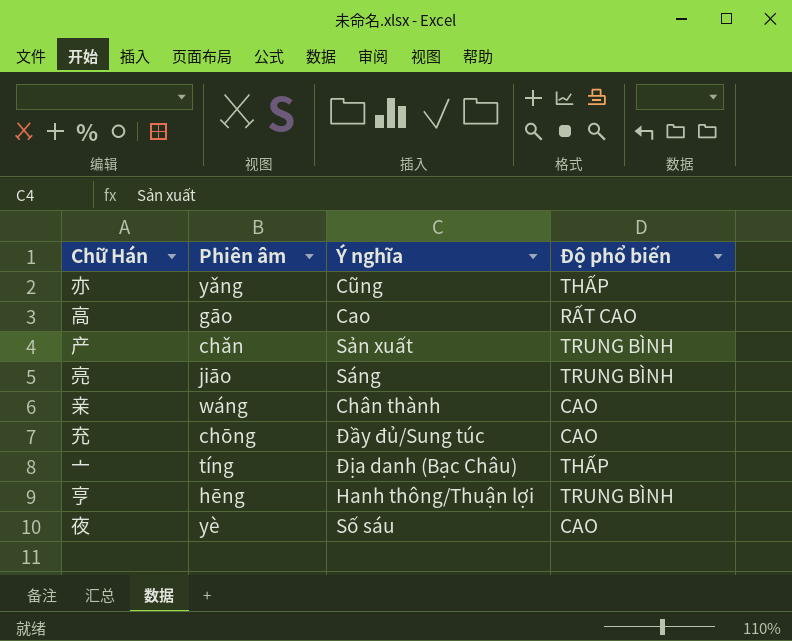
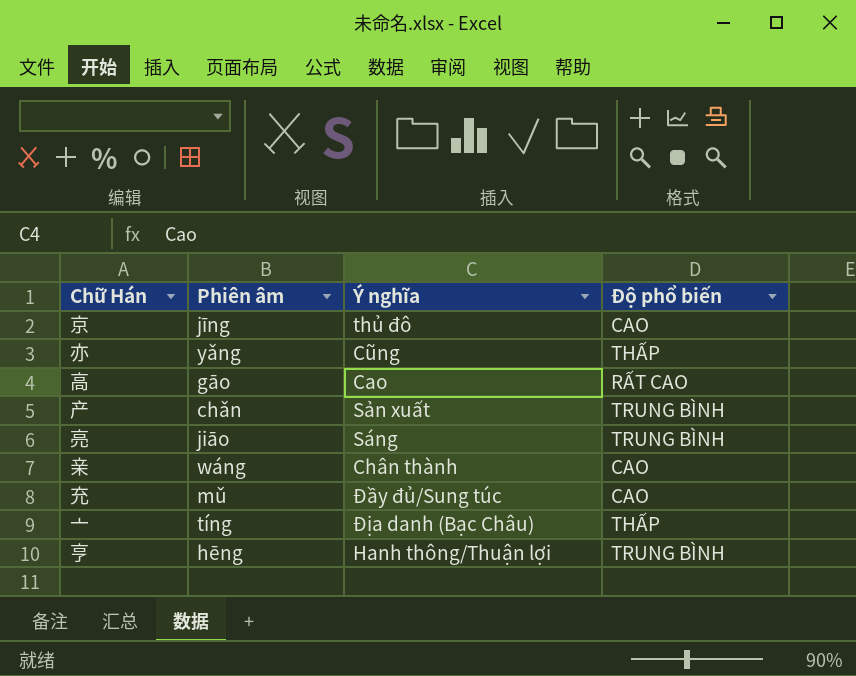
row 夜: yè | Số sáu | CAO -> none
row 京: none -> jīng | thủ đô | CAO
充 | Phiên âm: chōng -> mǔ

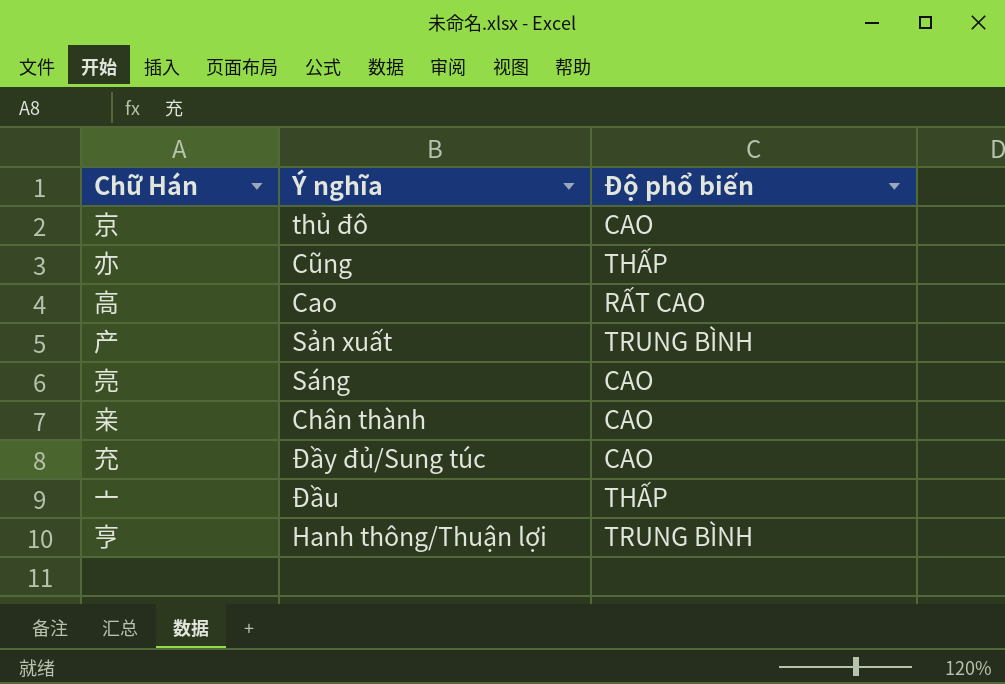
column Phiên âm | position: 2 -> none
亮 | Độ phổ biến: TRUNG BÌNH -> CAO
亠 | Ý nghĩa: Địa danh (Bạc Châu) -> Đầu

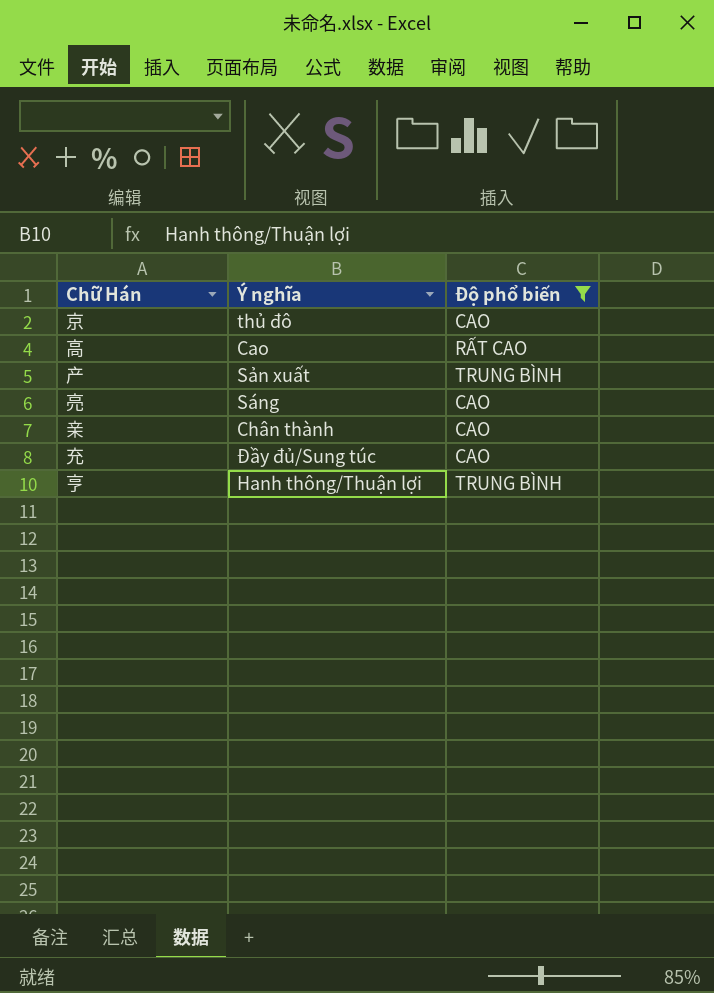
filter: none -> Độ phổ biến != THẤP

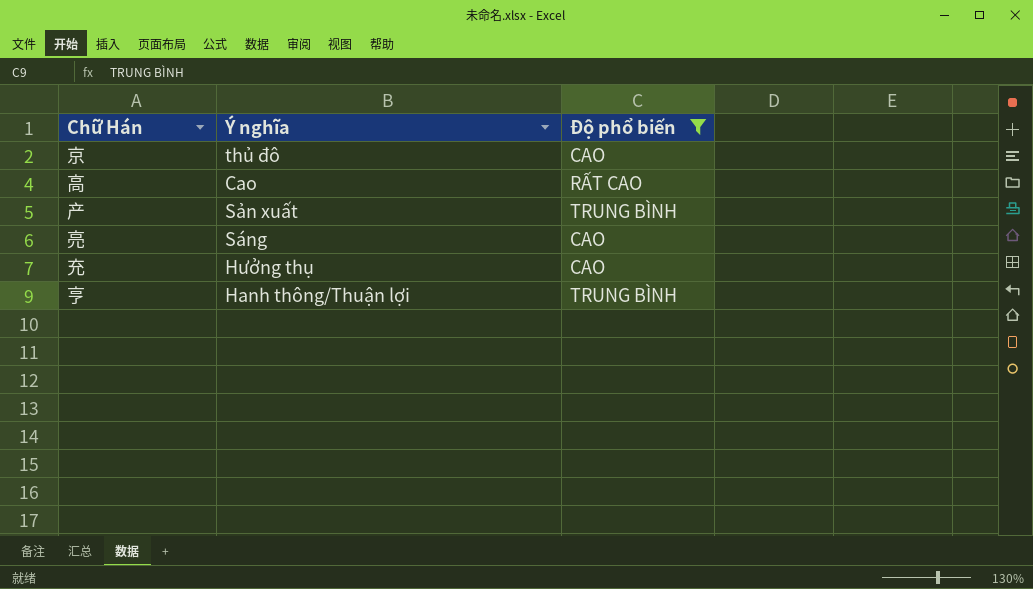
row 亲: Chân thành | CAO -> none
充 | Ý nghĩa: Đầy đủ/Sung túc -> Hưởng thụ

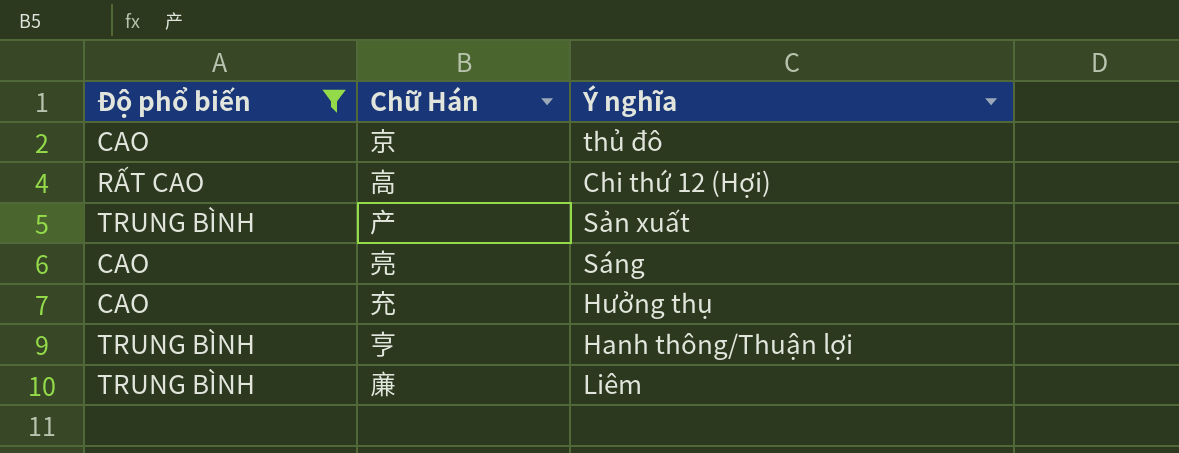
column Độ phổ biến | position: 3 -> 1
高 | Ý nghĩa: Cao -> Chi thứ 12 (Hợi)
row 亷: none -> TRUNG BÌNH | Liêm

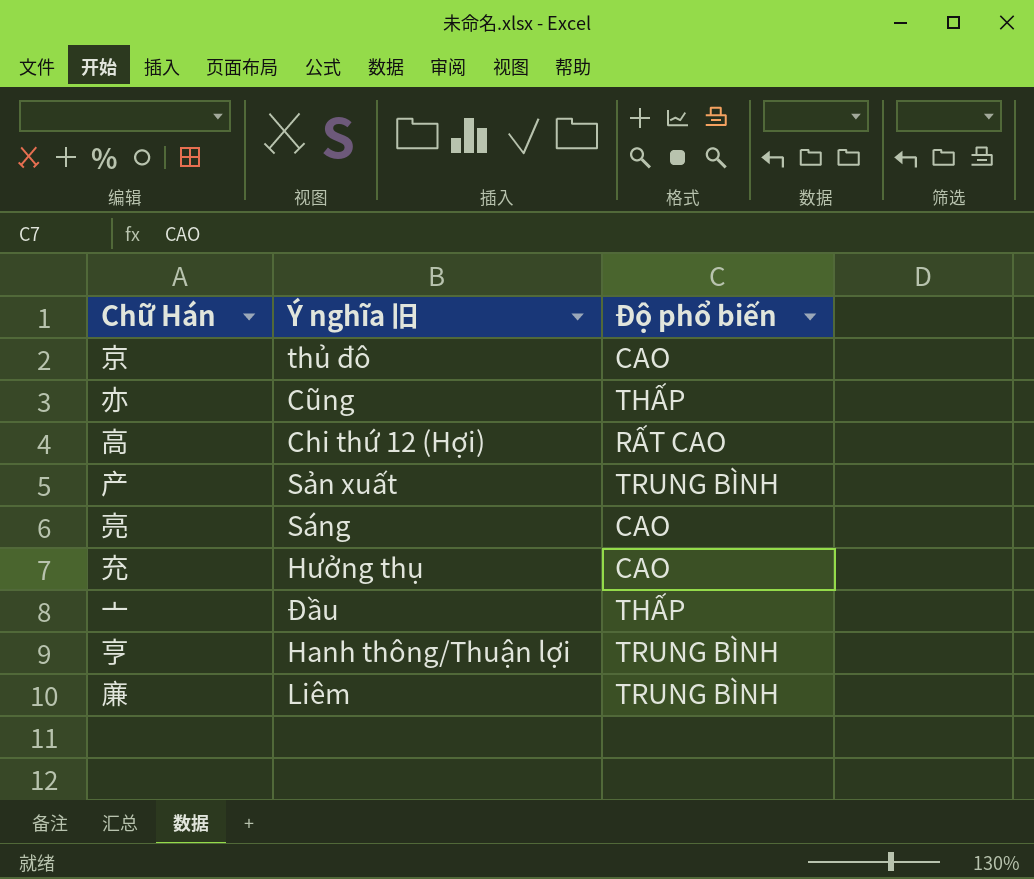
filter: Độ phổ biến != THẤP -> none
column name: Ý nghĩa -> Ý nghĩa 旧
column Độ phổ biến | position: 1 -> 3

